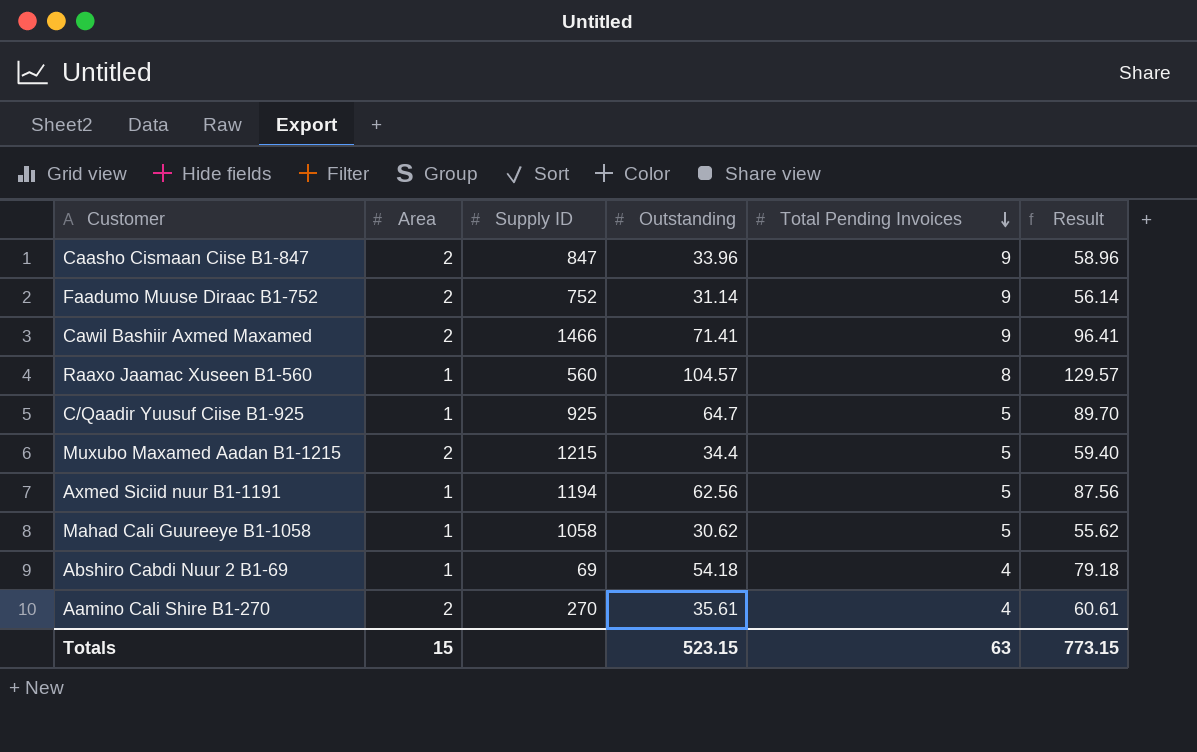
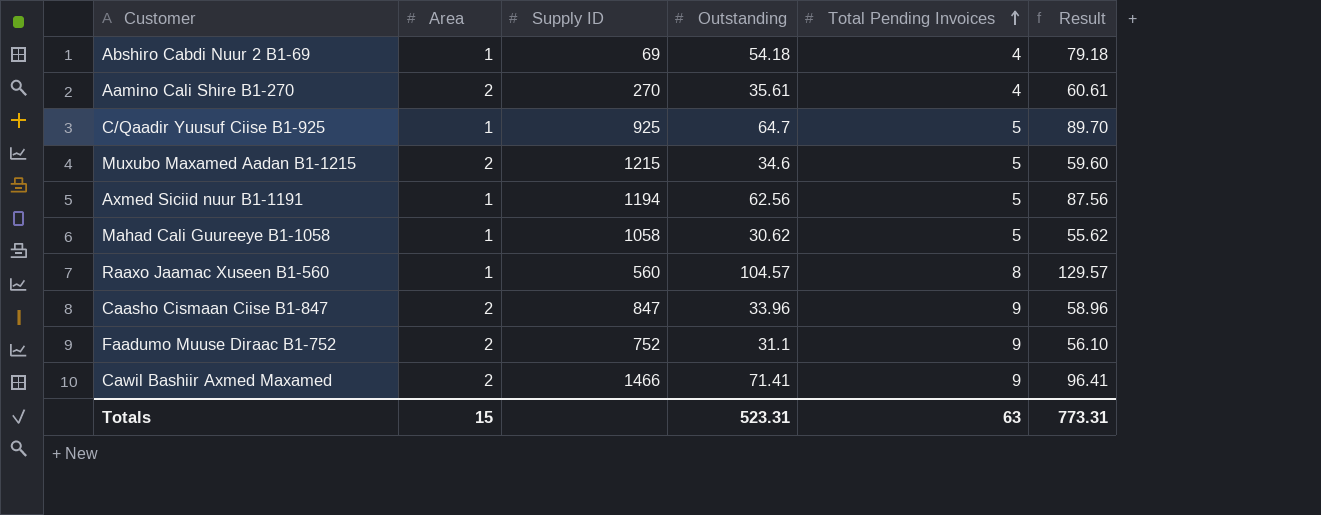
row order: Total Pending Invoices descending -> Total Pending Invoices ascending
Muxubo Maxamed Aadan B1-1215 | Outstanding: 34.4 -> 34.6
Muxubo Maxamed Aadan B1-1215 | Result: 59.40 -> 59.60
Faadumo Muuse Diraac B1-752 | Outstanding: 31.14 -> 31.1
Faadumo Muuse Diraac B1-752 | Result: 56.14 -> 56.10
Totals | Outstanding: 523.15 -> 523.31
Totals | Result: 773.15 -> 773.31

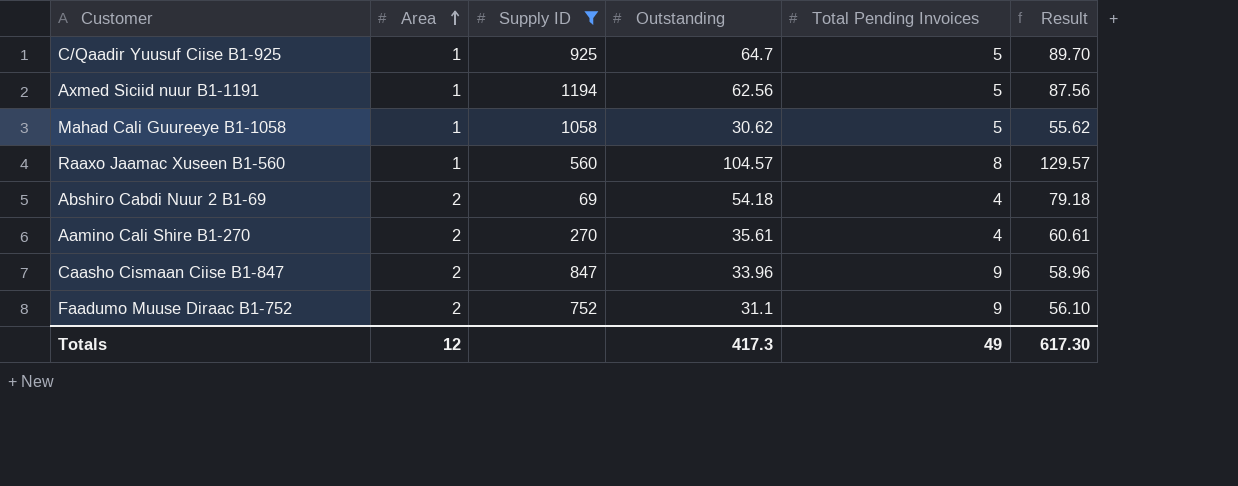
filter: none -> Supply ID <= 1194
row order: Total Pending Invoices ascending -> Area ascending
Abshiro Cabdi Nuur 2 B1-69 | Area: 1 -> 2
Totals | Area: 15 -> 12
Totals | Outstanding: 523.31 -> 417.3
Totals | Total Pending Invoices: 63 -> 49
Totals | Result: 773.31 -> 617.30

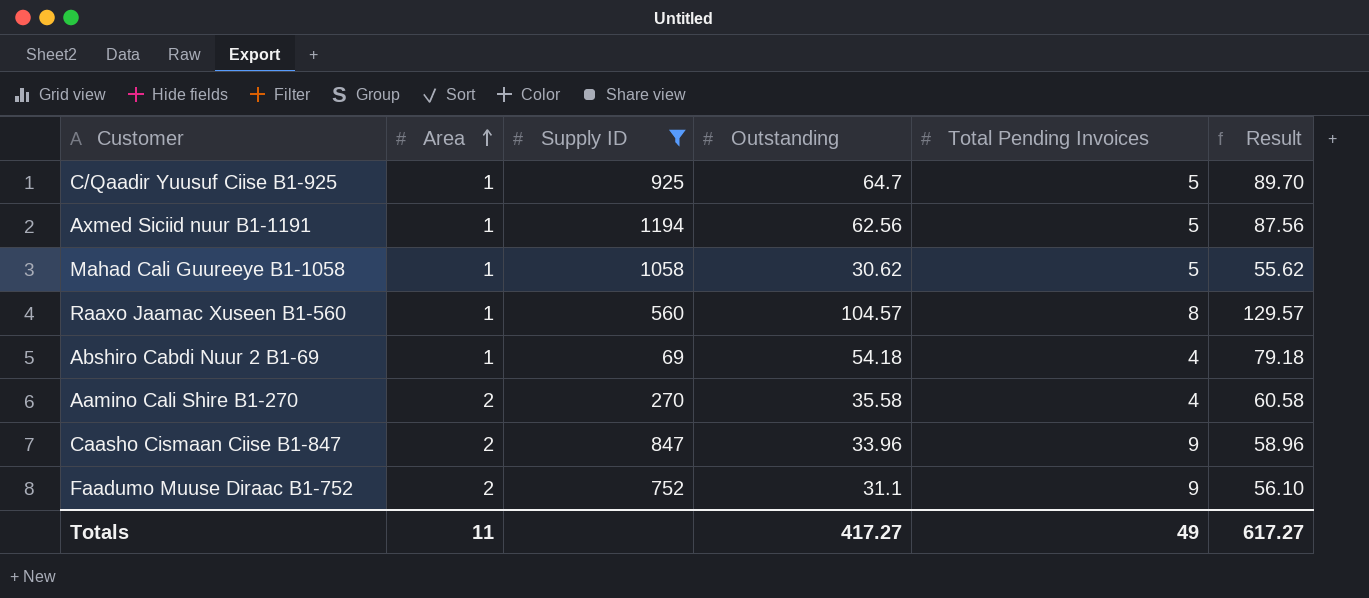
Abshiro Cabdi Nuur 2 B1-69 | Area: 2 -> 1
Aamino Cali Shire B1-270 | Outstanding: 35.61 -> 35.58
Aamino Cali Shire B1-270 | Result: 60.61 -> 60.58
Totals | Area: 12 -> 11
Totals | Outstanding: 417.3 -> 417.27
Totals | Result: 617.30 -> 617.27

